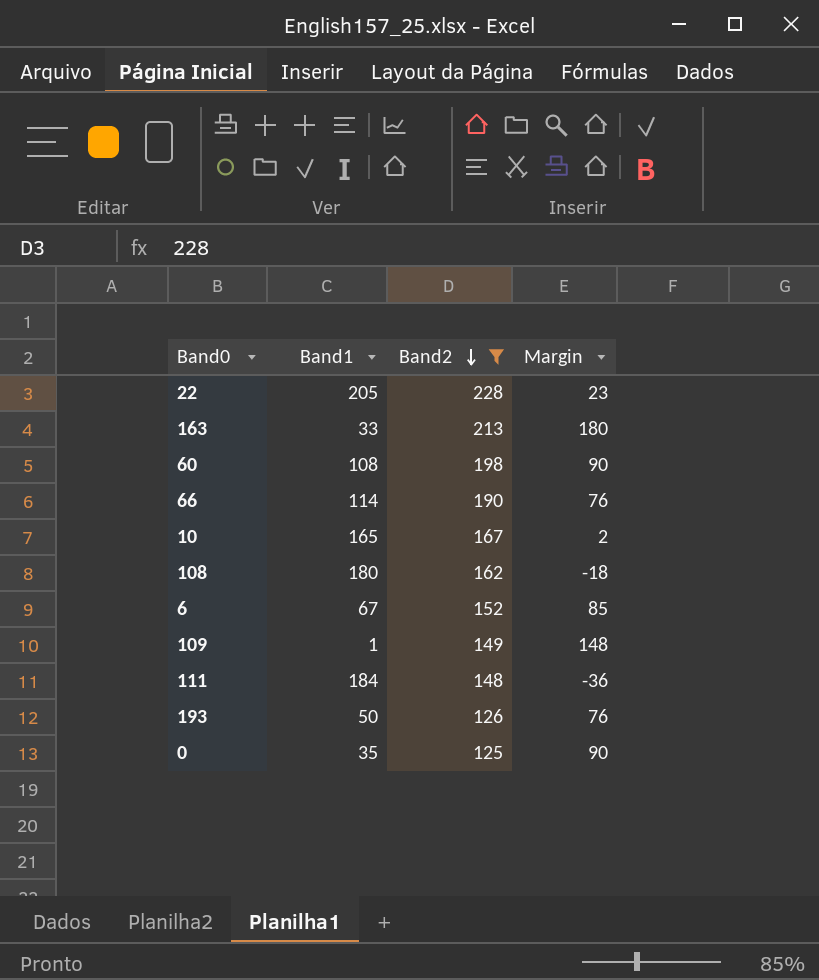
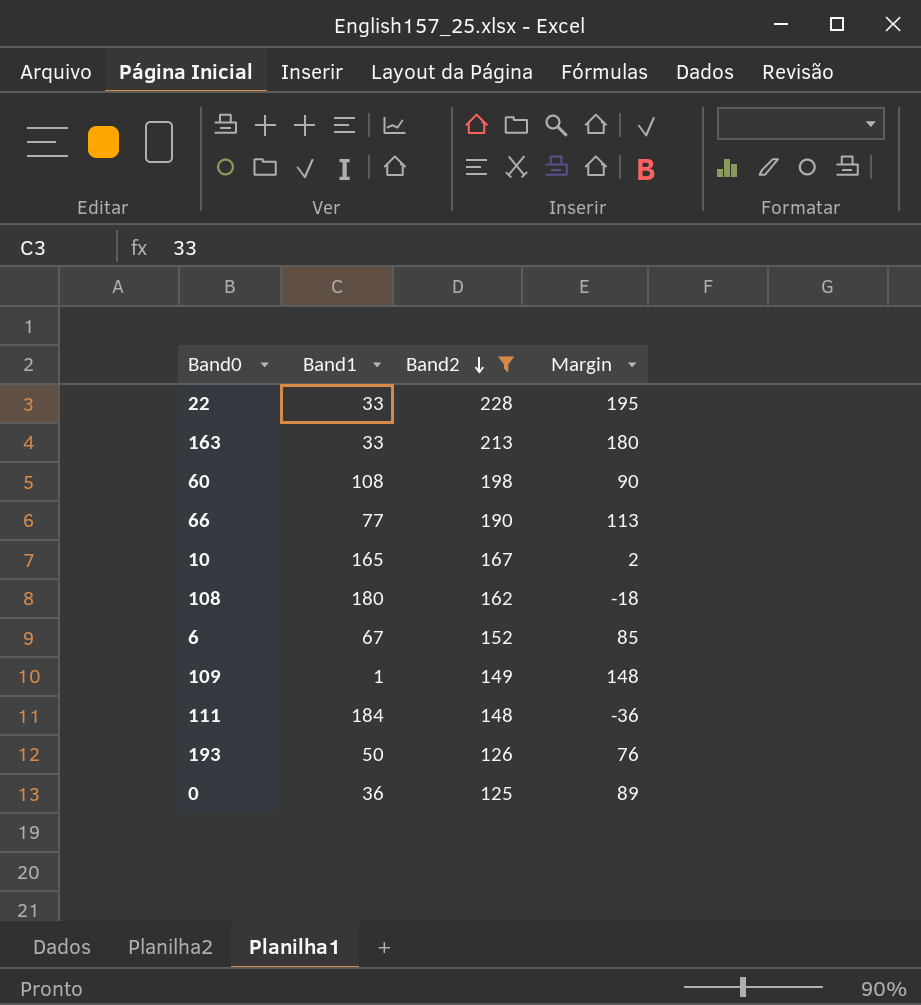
22 | Band1: 205 -> 33
22 | Margin: 23 -> 195
66 | Band1: 114 -> 77
66 | Margin: 76 -> 113
0 | Band1: 35 -> 36
0 | Margin: 90 -> 89

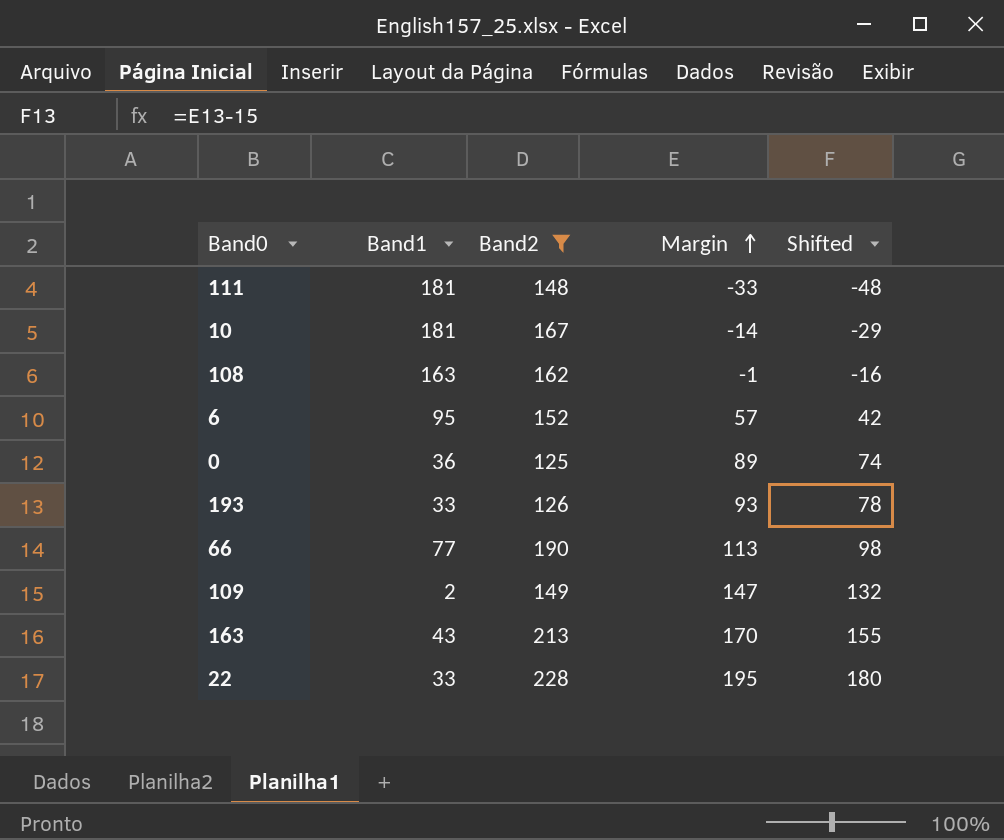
row order: Band2 descending -> Margin ascending
column Shifted | formula: none -> [Margin] - 15
row 60: 108 | 198 | 90 -> none
111 | Band1: 184 -> 181
111 | Margin: -36 -> -33
10 | Band1: 165 -> 181
10 | Margin: 2 -> -14
108 | Band1: 180 -> 163
108 | Margin: -18 -> -1
6 | Band1: 67 -> 95
6 | Margin: 85 -> 57
193 | Band1: 50 -> 33
193 | Margin: 76 -> 93
109 | Band1: 1 -> 2
109 | Margin: 148 -> 147
163 | Band1: 33 -> 43
163 | Margin: 180 -> 170

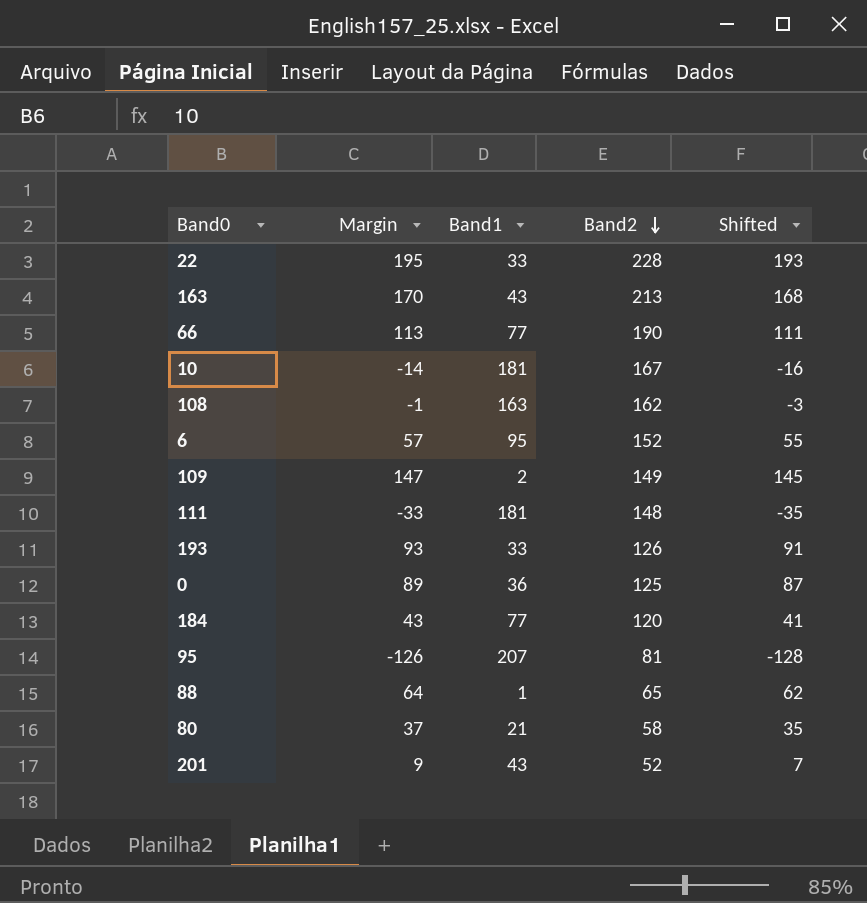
filter: Band2 >= 125 -> none
row order: Margin ascending -> Band2 descending
column Margin | position: 4 -> 2
column Shifted | formula: [Margin] - 15 -> [Margin] - 2

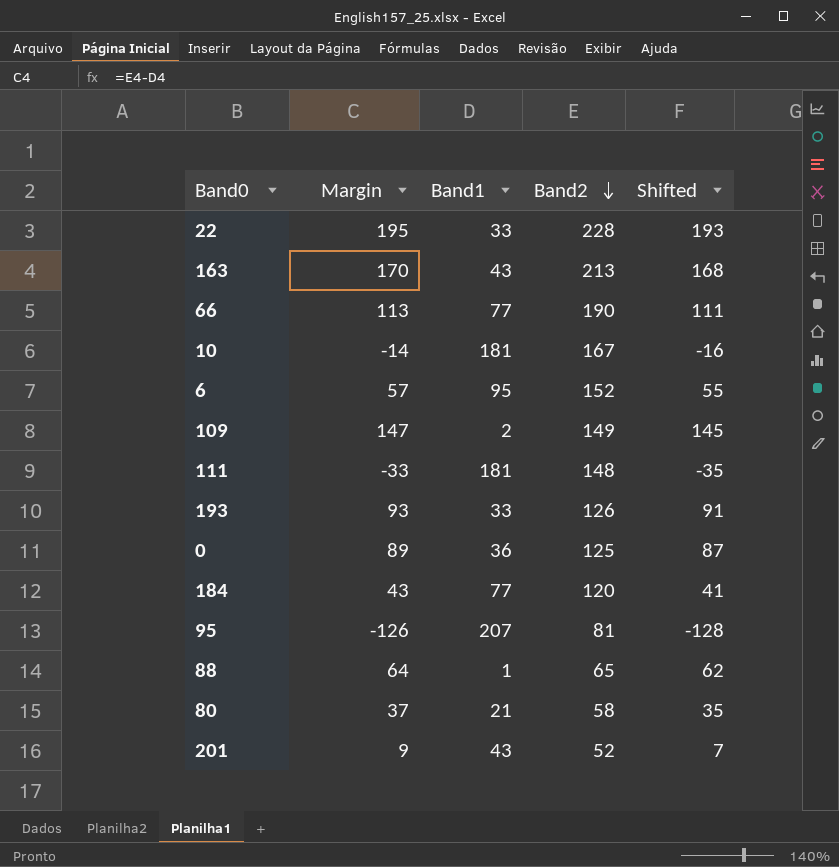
row 108: -1 | 163 | 162 | -3 -> none

